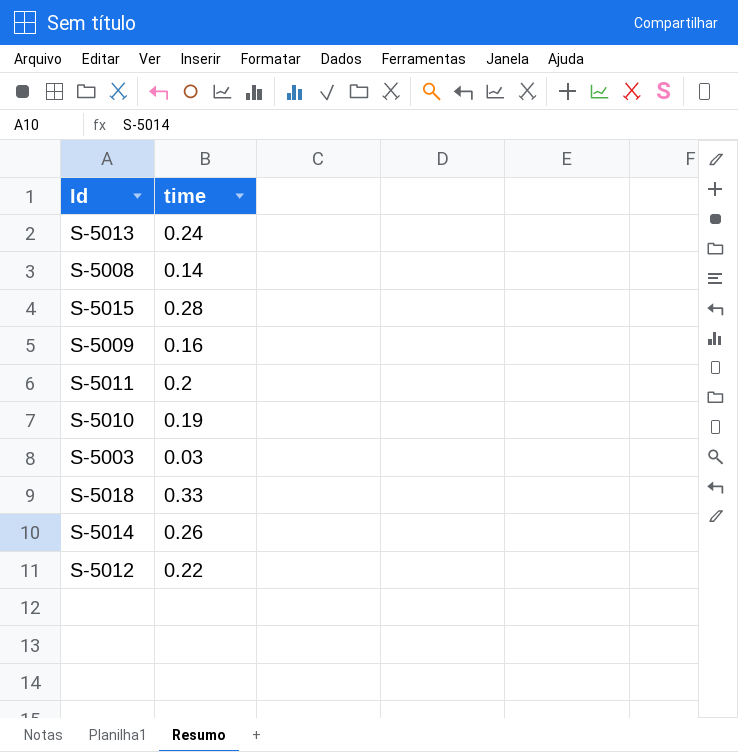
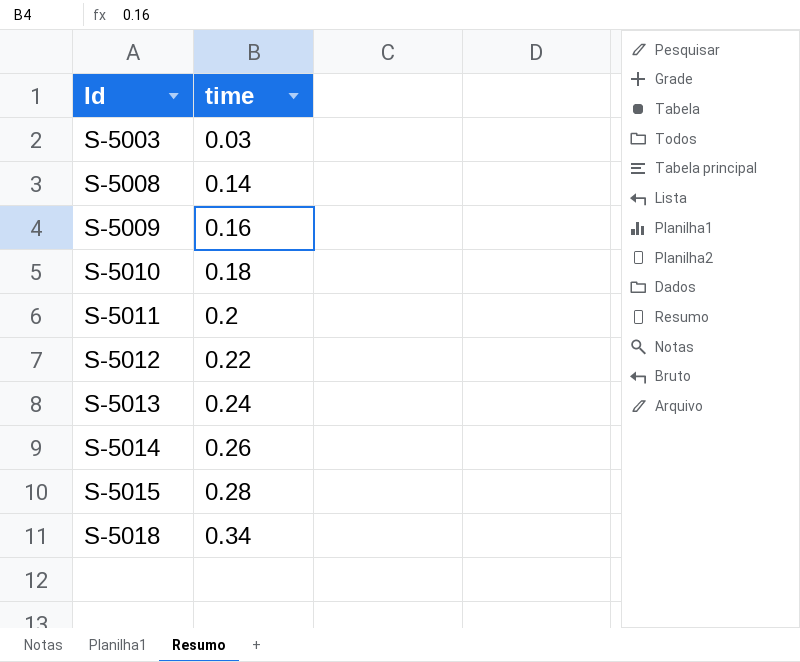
row order: none -> Id ascending
S-5010 | time: 0.19 -> 0.18
S-5018 | time: 0.33 -> 0.34

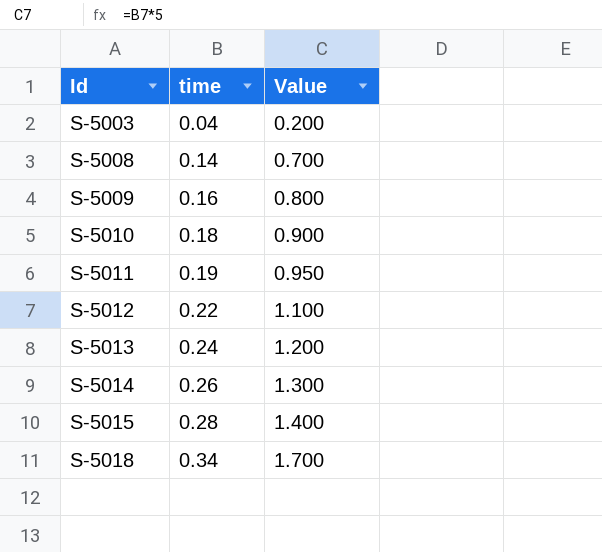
column Value | formula: none -> [time] * 5
S-5003 | time: 0.03 -> 0.04
S-5011 | time: 0.2 -> 0.19

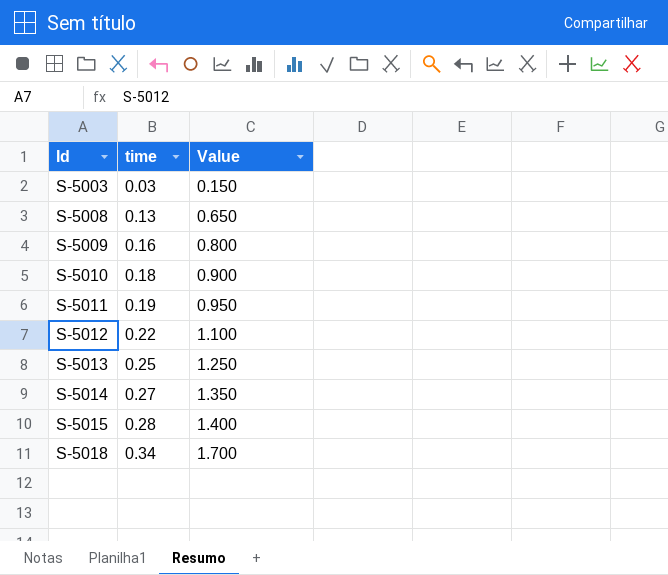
S-5003 | time: 0.04 -> 0.03
S-5003 | Value: 0.200 -> 0.150
S-5008 | time: 0.14 -> 0.13
S-5008 | Value: 0.700 -> 0.650
S-5013 | time: 0.24 -> 0.25
S-5013 | Value: 1.200 -> 1.250
S-5014 | time: 0.26 -> 0.27
S-5014 | Value: 1.300 -> 1.350

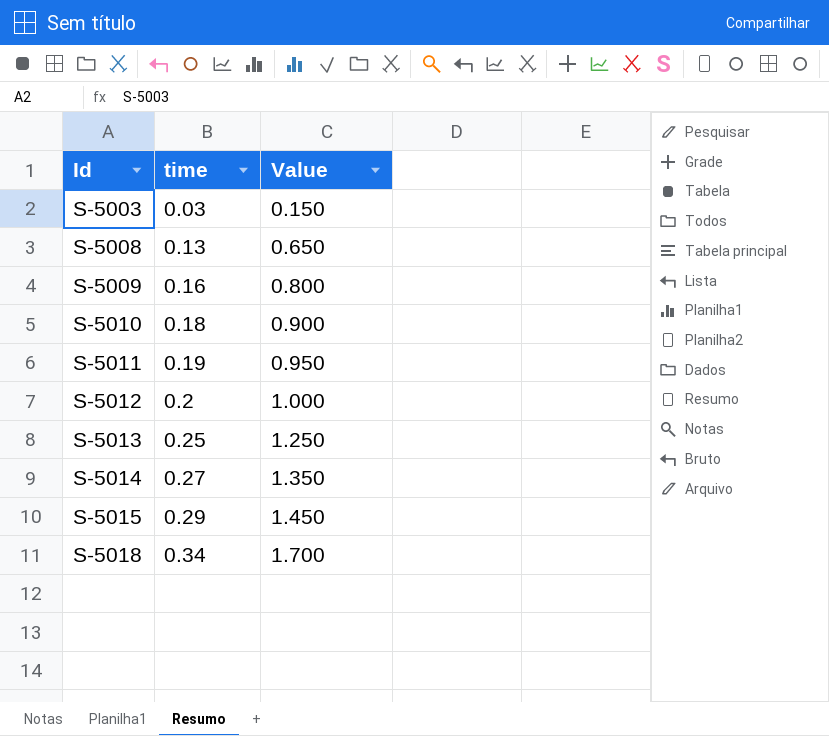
S-5012 | time: 0.22 -> 0.2
S-5012 | Value: 1.100 -> 1.000
S-5015 | time: 0.28 -> 0.29
S-5015 | Value: 1.400 -> 1.450

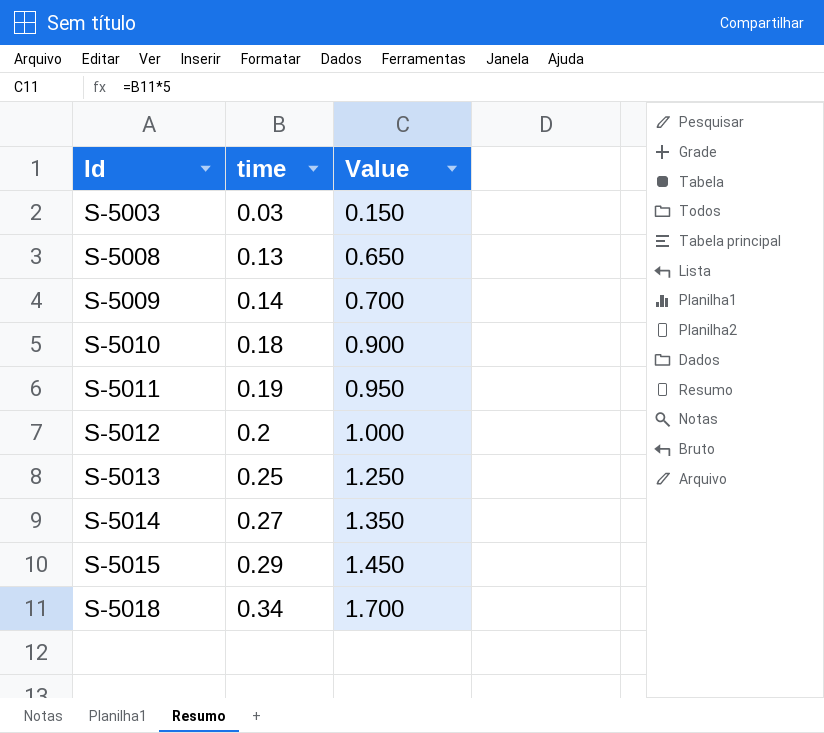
S-5009 | time: 0.16 -> 0.14
S-5009 | Value: 0.800 -> 0.700

